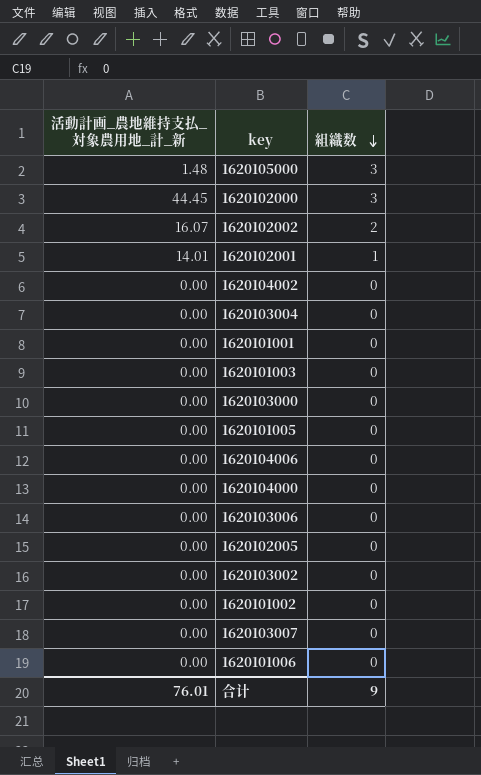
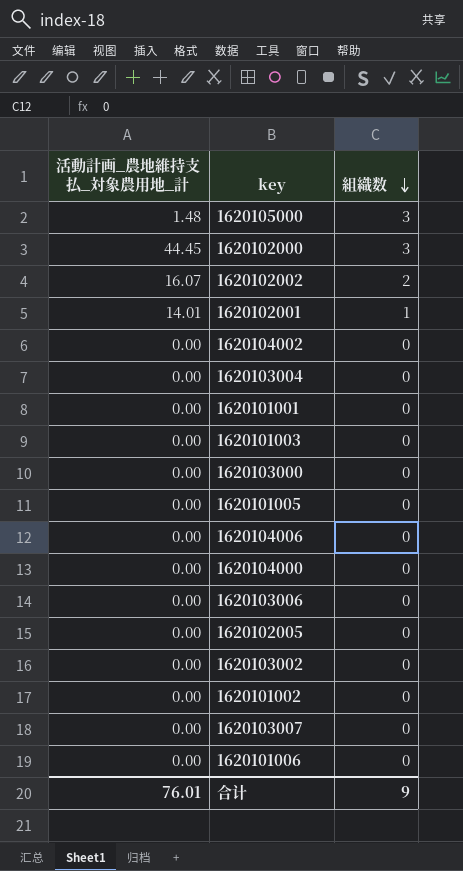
column name: 活動計画_農地維持支払_対象農用地_計_新 -> 活動計画_農地維持支払_対象農用地_計

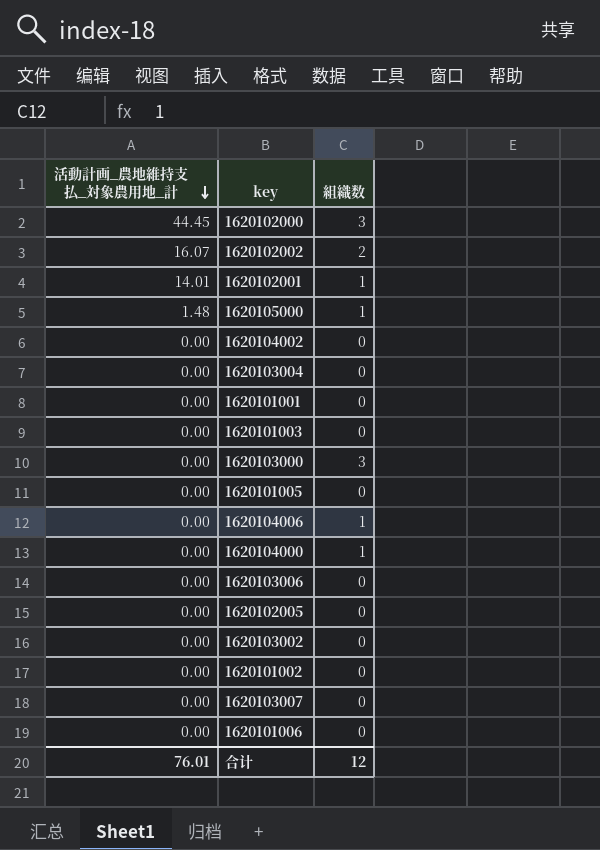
row order: 組織数 descending -> 活動計画_農地維持支払_対象農用地_計 descending
1620105000 | 組織数: 3 -> 1
1620103000 | 組織数: 0 -> 3
1620104006 | 組織数: 0 -> 1
1620104000 | 組織数: 0 -> 1
合计 | 組織数: 9 -> 12

